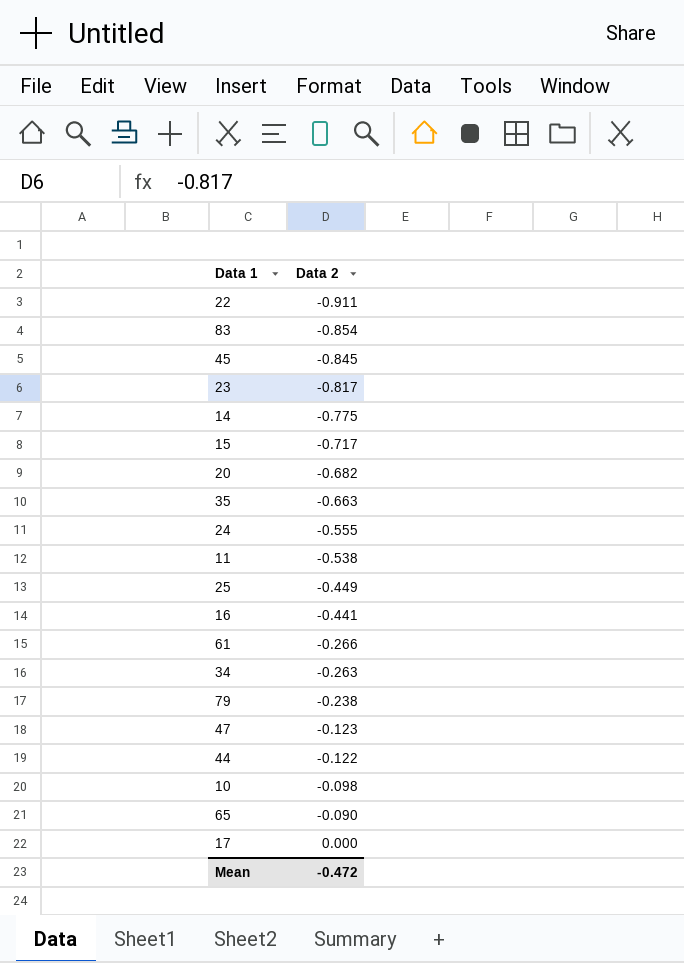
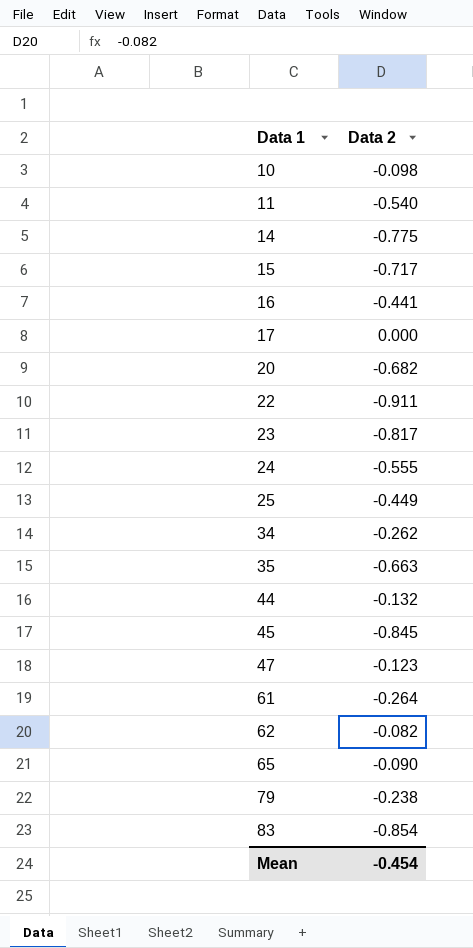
row order: Data 2 ascending -> Data 1 ascending
11 | Data 2: -0.538 -> -0.540
34 | Data 2: -0.263 -> -0.262
44 | Data 2: -0.122 -> -0.132
61 | Data 2: -0.266 -> -0.264
row 62: none -> -0.082
Mean | Data 2: -0.472 -> -0.454

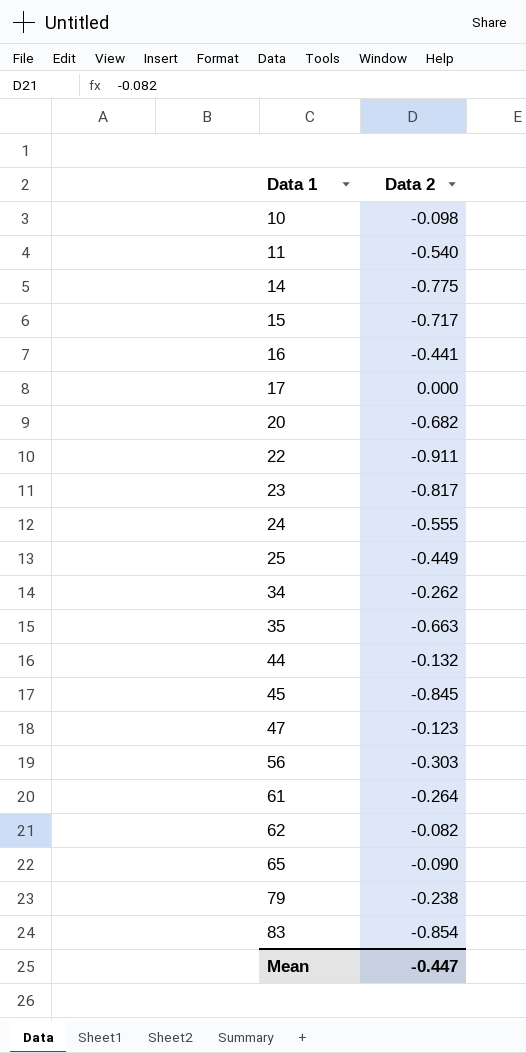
row 56: none -> -0.303
Mean | Data 2: -0.454 -> -0.447

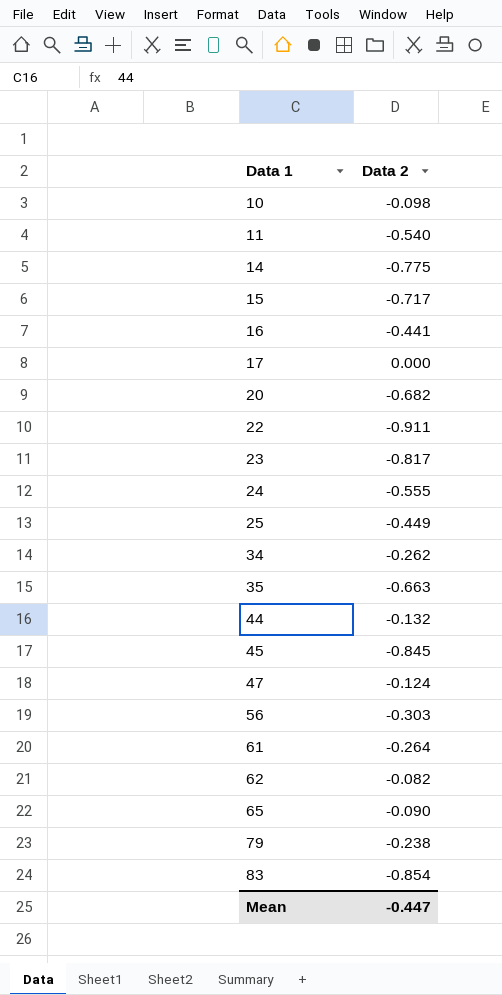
47 | Data 2: -0.123 -> -0.124

